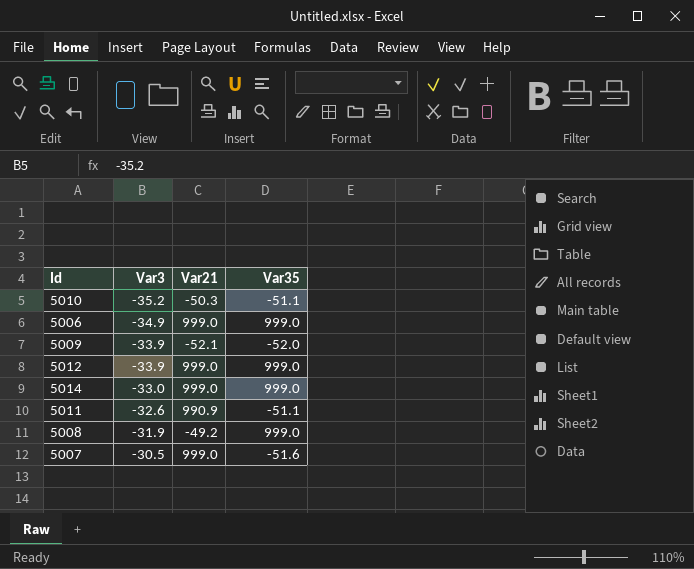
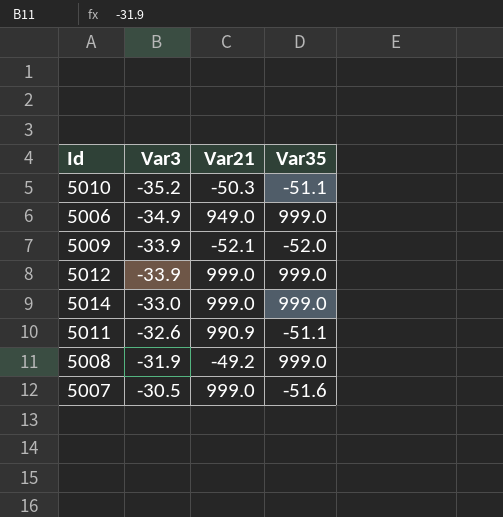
5006 | Var21: 999.0 -> 949.0

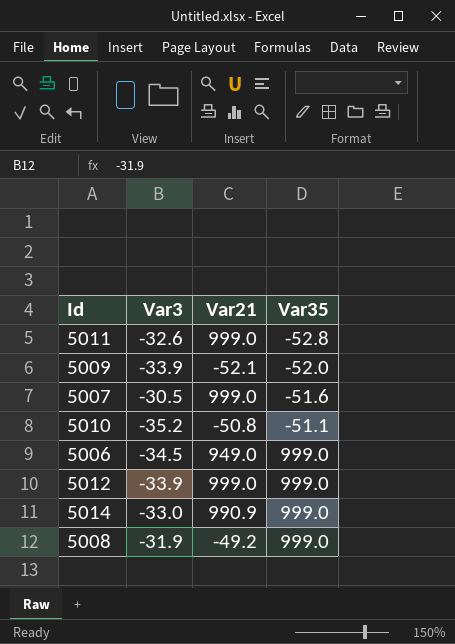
row order: Var3 ascending -> Var35 ascending
5011 | Var21: 990.9 -> 999.0
5011 | Var35: -51.1 -> -52.8
5010 | Var21: -50.3 -> -50.8
5006 | Var3: -34.9 -> -34.5
5014 | Var21: 999.0 -> 990.9

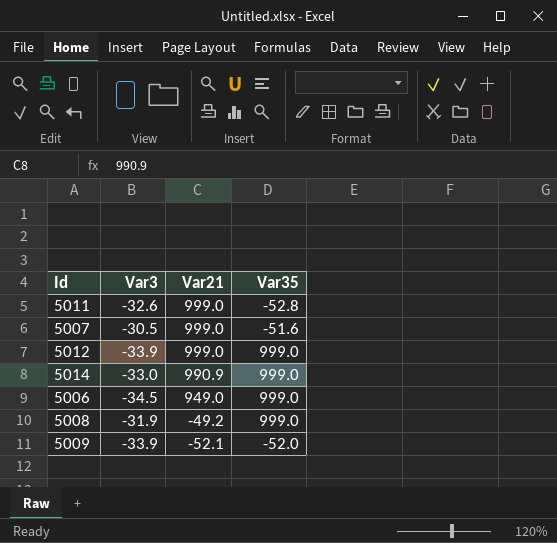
row order: Var35 ascending -> Var21 descending
row 5010: -35.2 | -50.8 | -51.1 -> none

